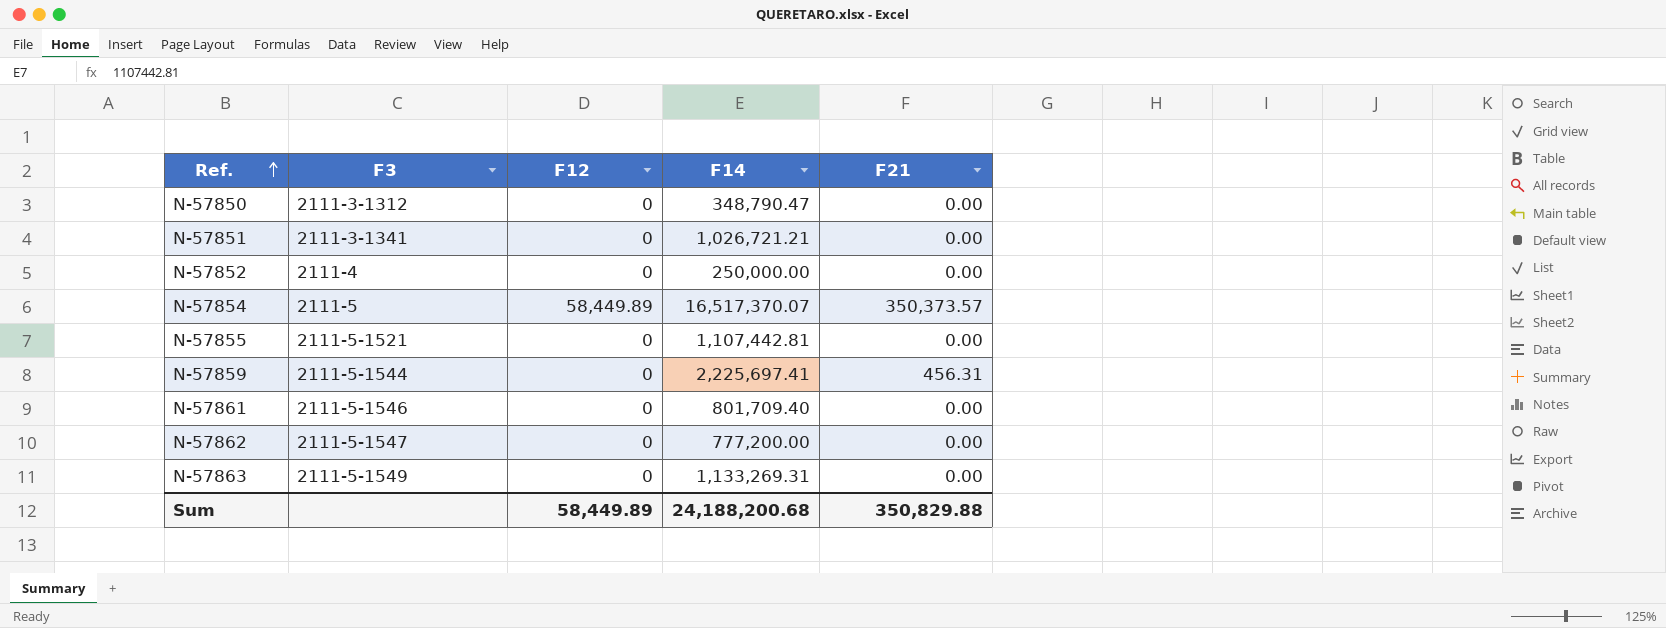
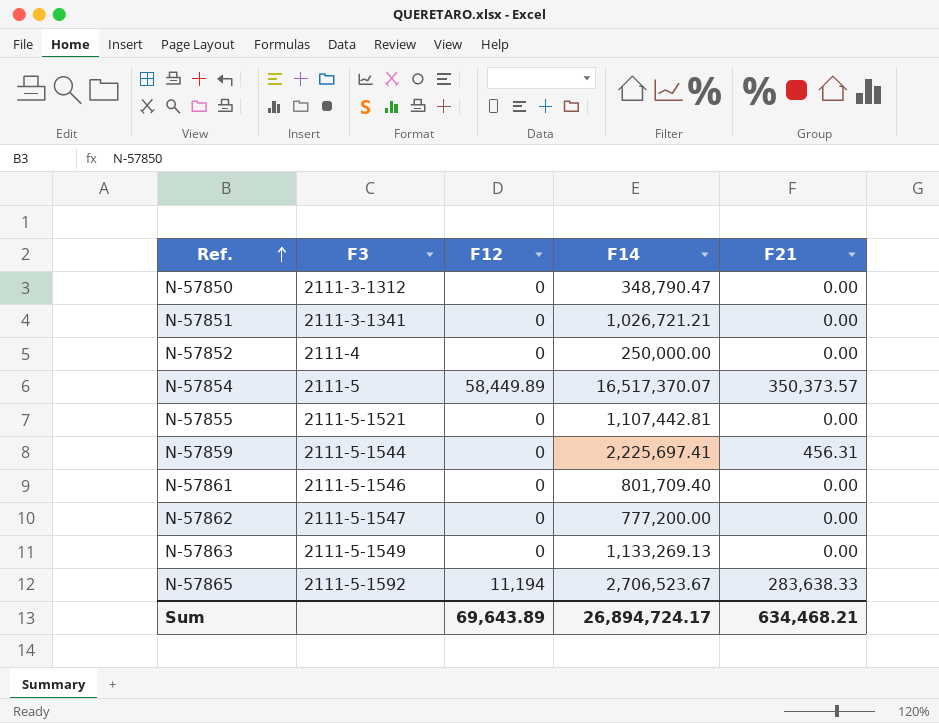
N-57863 | F14: 1,133,269.31 -> 1,133,269.13
row N-57865: none -> 2111-5-1592 | 11,194 | 2,706,523.67 | 283,638.33
Sum | F12: 58,449.89 -> 69,643.89
Sum | F14: 24,188,200.68 -> 26,894,724.17
Sum | F21: 350,829.88 -> 634,468.21

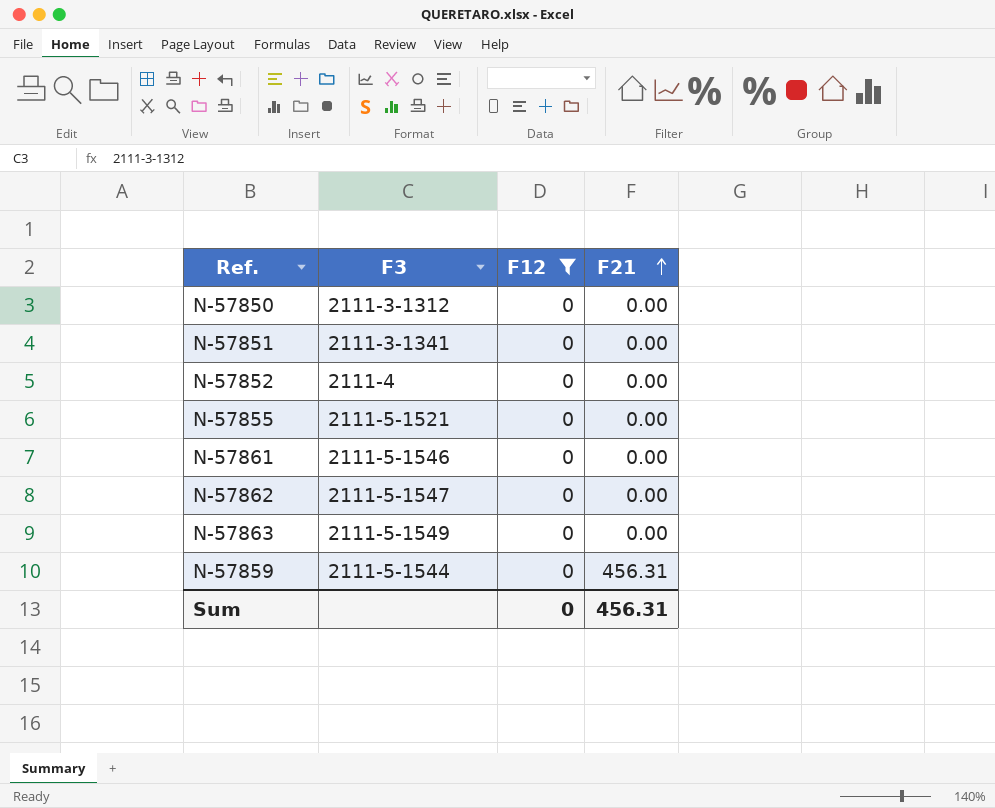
filter: none -> F12 = 0
row order: Ref. ascending -> F21 ascending
column F14 | position: 4 -> none
Sum | F12: 69,643.89 -> 0
Sum | F21: 634,468.21 -> 456.31

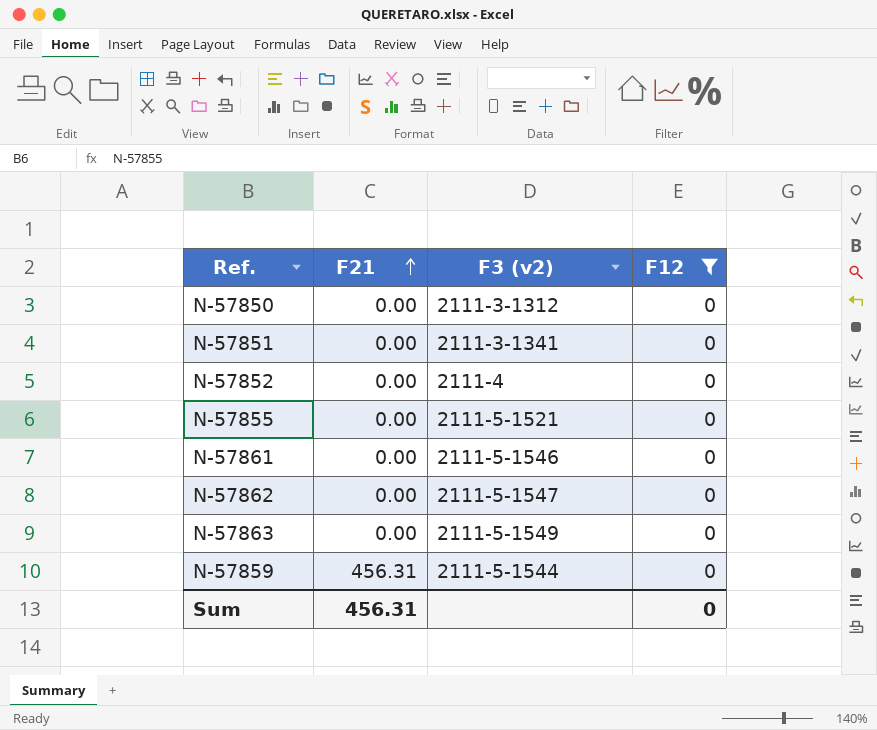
column F21 | position: 4 -> 2
column name: F3 -> F3 (v2)

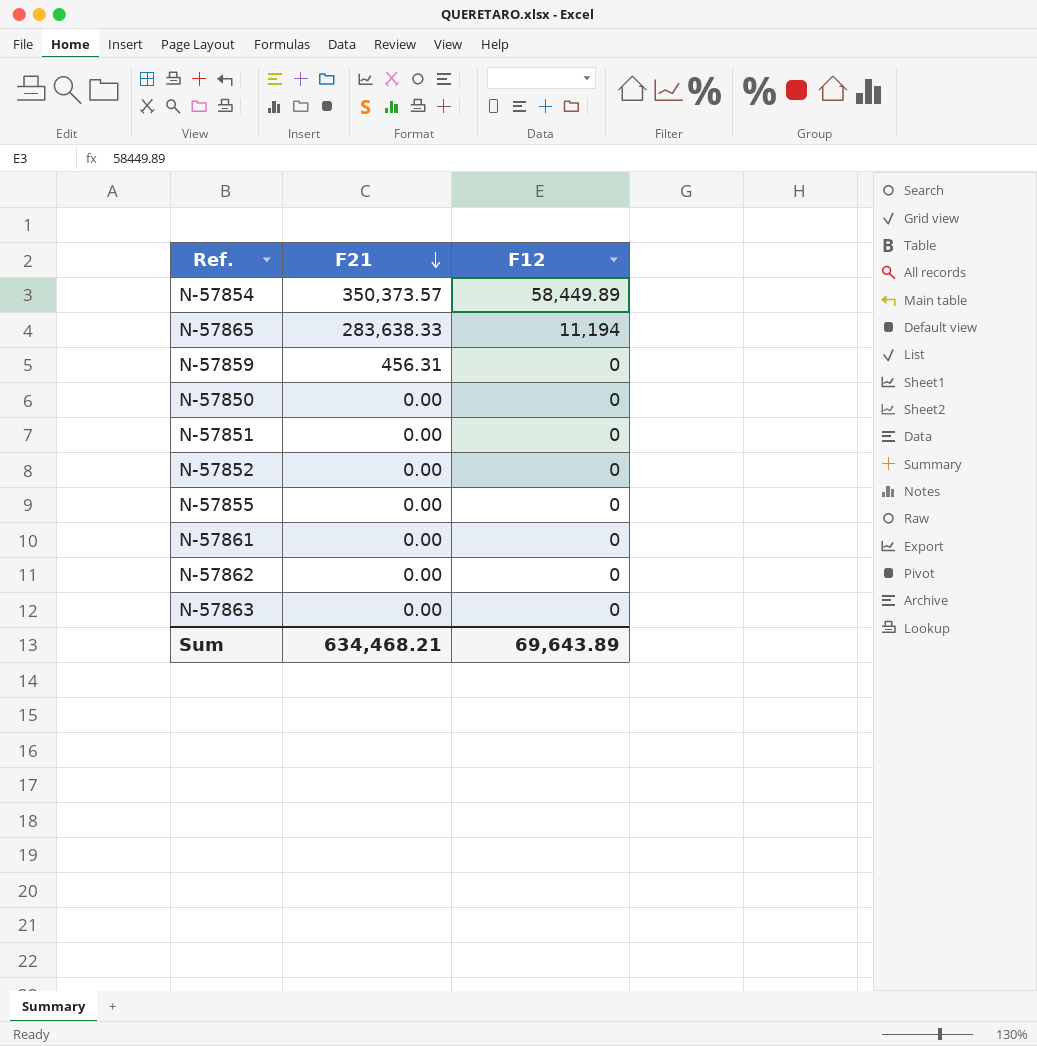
filter: F12 = 0 -> none
row order: F21 ascending -> F21 descending
column F3 (v2) | position: 3 -> none
Sum | F21: 456.31 -> 634,468.21
Sum | F12: 0 -> 69,643.89

